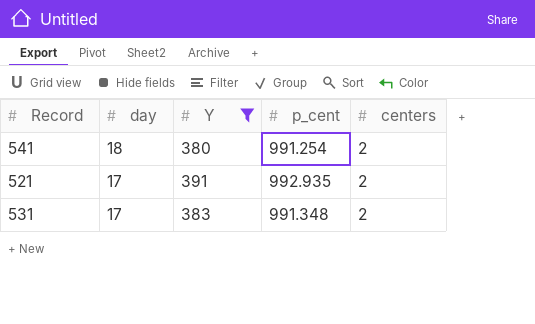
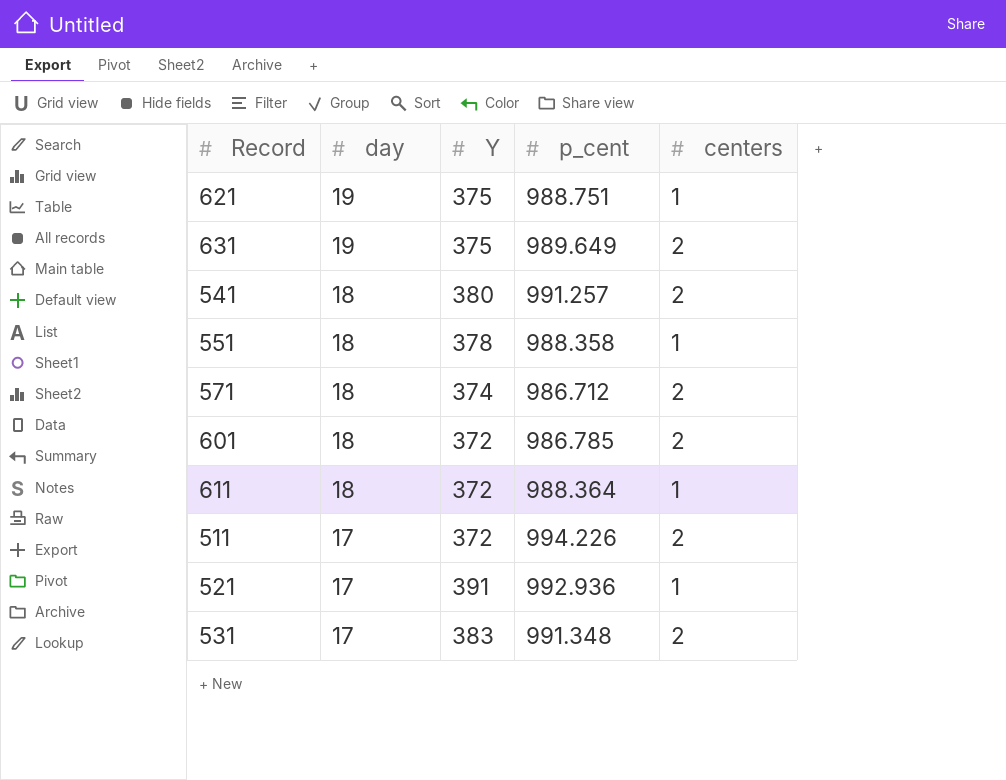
filter: Y >= 380 -> none
541 | p_cent: 991.254 -> 991.257
521 | p_cent: 992.935 -> 992.936
521 | centers: 2 -> 1

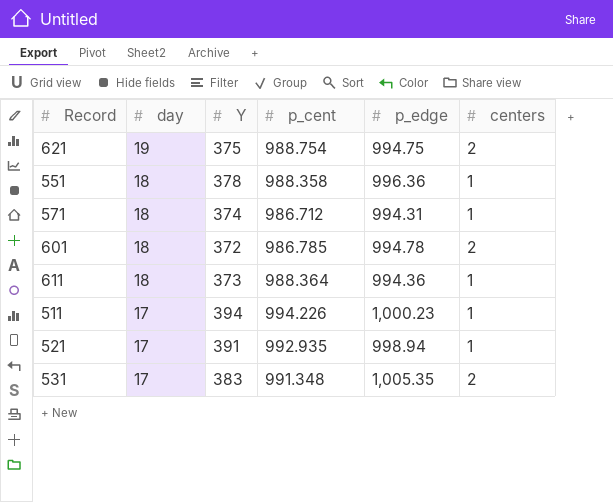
column p_edge | position: none -> 5
row 631: 19 | 375 | 989.649 | 2 -> none
row 541: 18 | 380 | 991.257 | 2 -> none
621 | p_cent: 988.751 -> 988.754
621 | centers: 1 -> 2
571 | centers: 2 -> 1
611 | Y: 372 -> 373
511 | Y: 372 -> 394
511 | centers: 2 -> 1
521 | p_cent: 992.936 -> 992.935

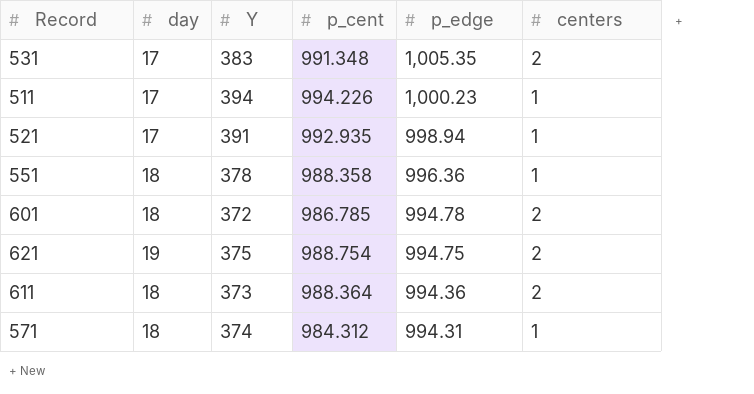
row order: day descending -> p_edge descending
611 | centers: 1 -> 2
571 | p_cent: 986.712 -> 984.312

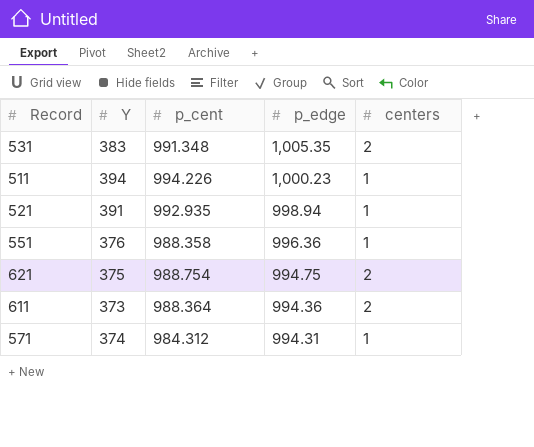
column day | position: 2 -> none
row 601: 18 | 372 | 986.785 | 994.78 | 2 -> none
551 | Y: 378 -> 376

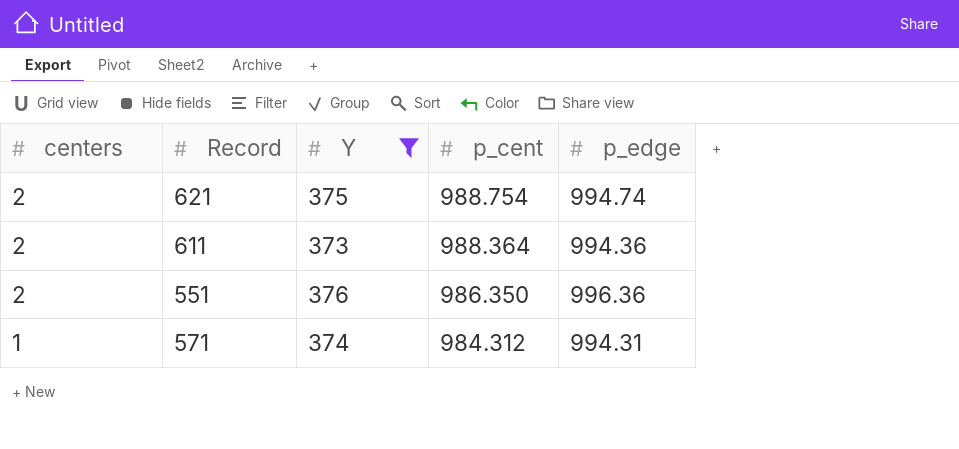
filter: none -> Y <= 376
row order: p_edge descending -> centers descending
column centers | position: 5 -> 1
621 | p_edge: 994.75 -> 994.74
551 | centers: 1 -> 2
551 | p_cent: 988.358 -> 986.350

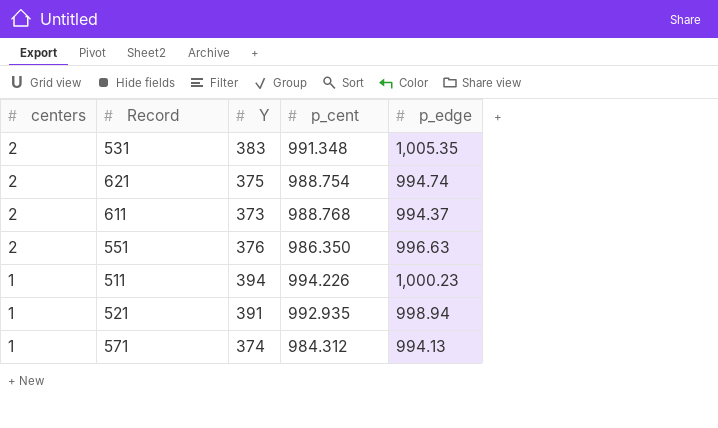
filter: Y <= 376 -> none
611 | p_cent: 988.364 -> 988.768
611 | p_edge: 994.36 -> 994.37
551 | p_edge: 996.36 -> 996.63
571 | p_edge: 994.31 -> 994.13

